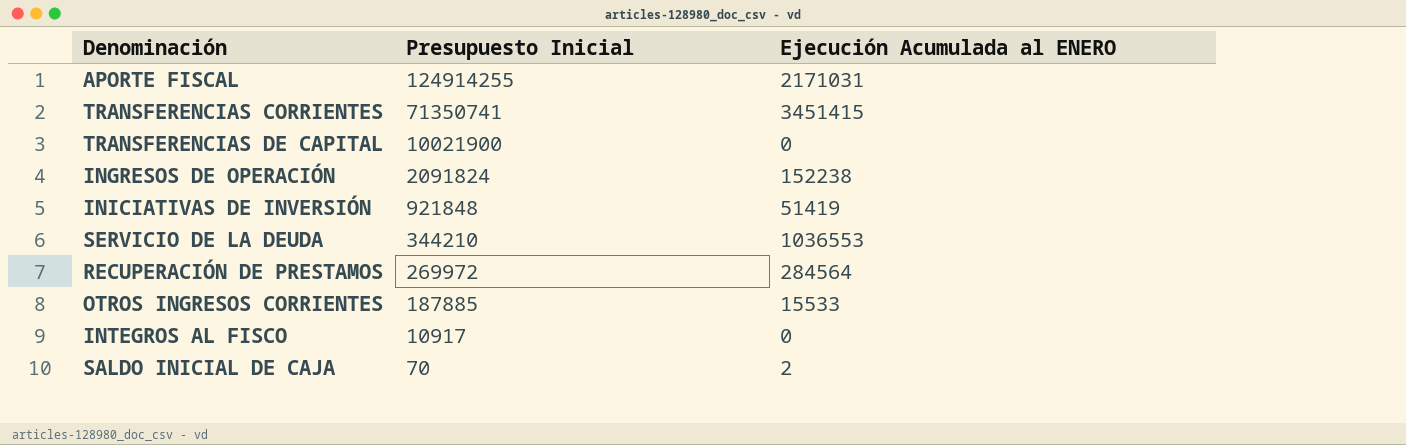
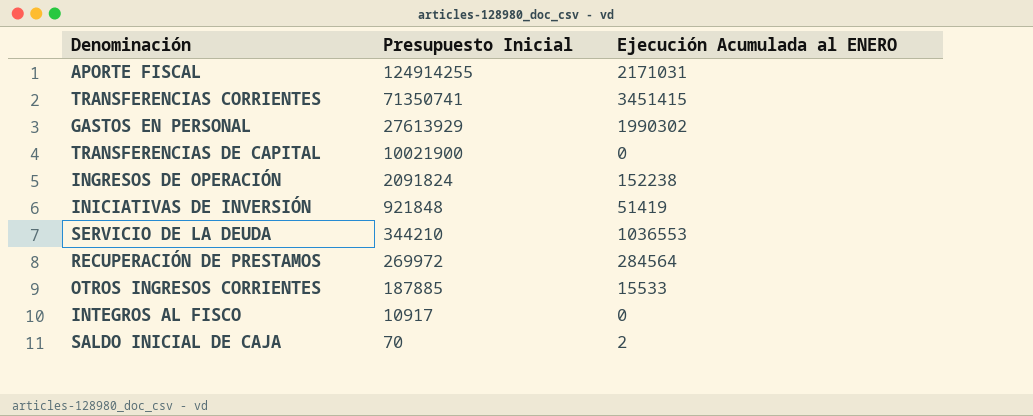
row GASTOS EN PERSONAL: none -> 27613929 | 1990302

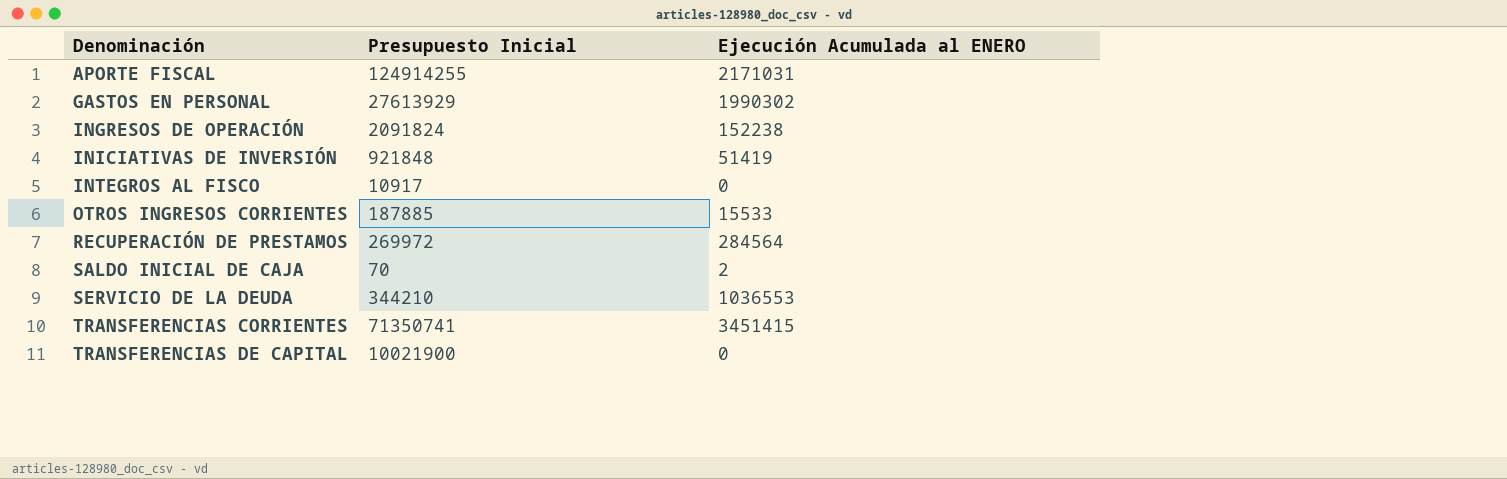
row order: Presupuesto Inicial descending -> Denominación ascending

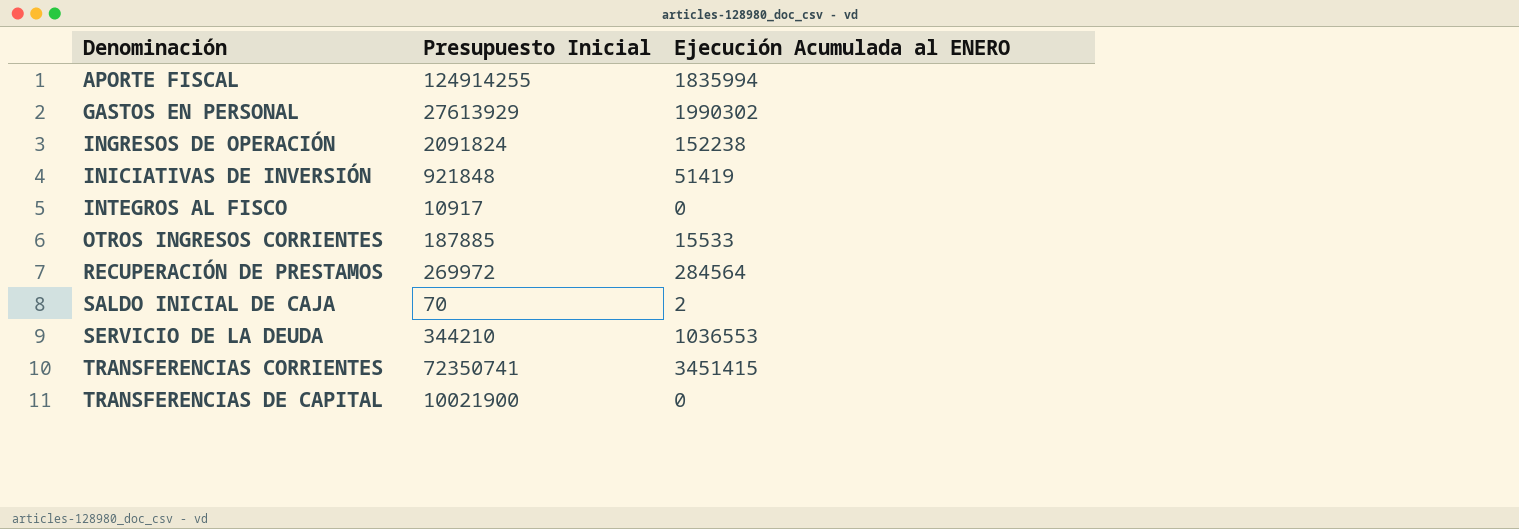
APORTE FISCAL | Ejecución Acumulada al ENERO: 2171031 -> 1835994
TRANSFERENCIAS CORRIENTES | Presupuesto Inicial: 71350741 -> 72350741

